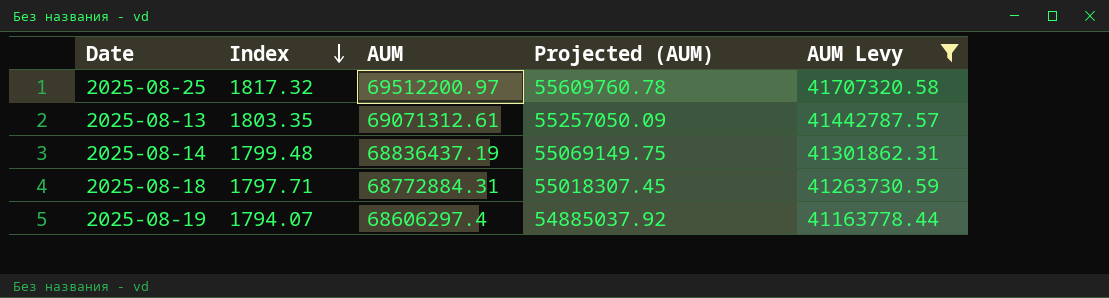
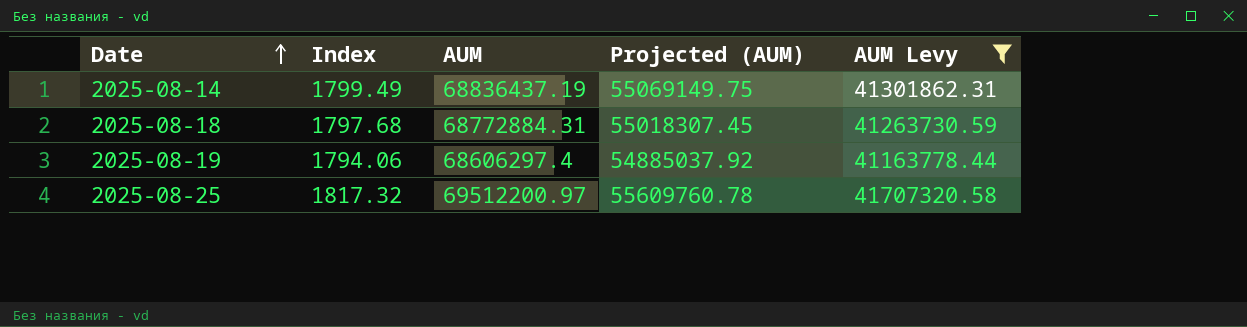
row order: Index descending -> Date ascending
row 2025-08-13: 1803.35 | 69071312.61 | 55257050.09 | 41442787.57 -> none
2025-08-14 | Index: 1799.48 -> 1799.49
2025-08-18 | Index: 1797.71 -> 1797.68
2025-08-19 | Index: 1794.07 -> 1794.06

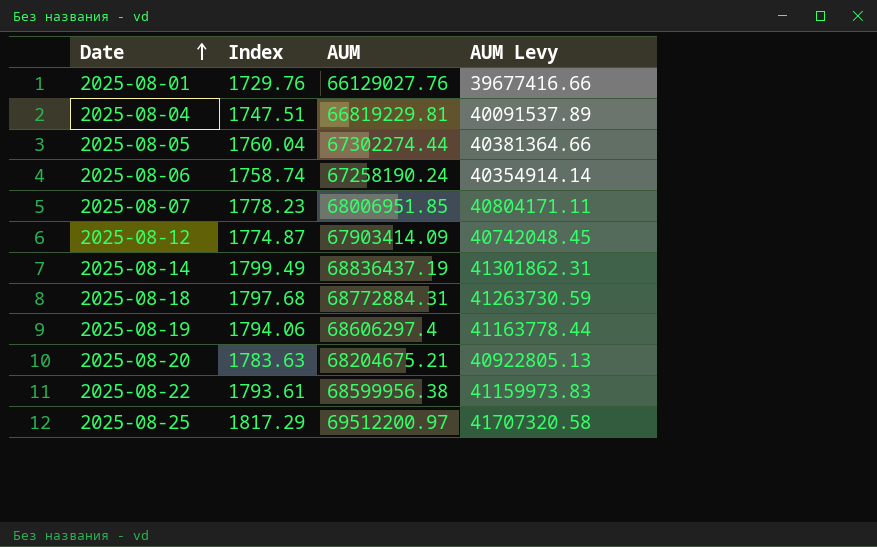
filter: AUM Levy >= 41163778.44 -> none
column Projected (AUM) | formula: [AUM] * 0.8 -> none
2025-08-25 | Index: 1817.32 -> 1817.29

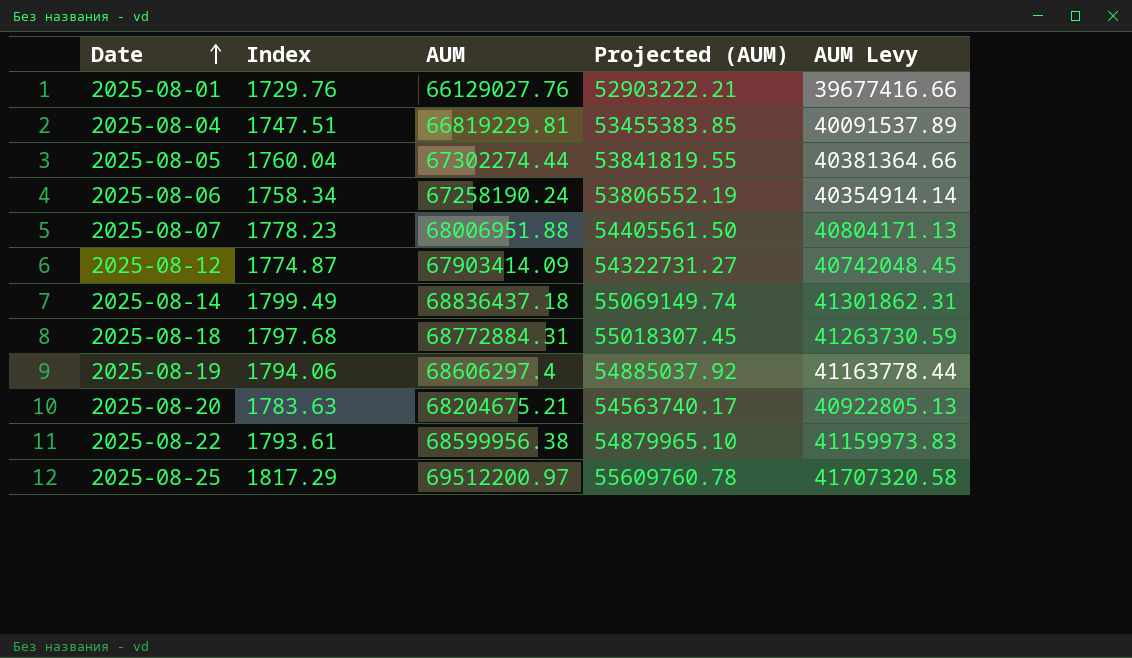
column Projected (AUM) | formula: none -> [AUM] * 0.8
2025-08-06 | Index: 1758.74 -> 1758.34
2025-08-07 | AUM: 68006951.85 -> 68006951.88
2025-08-07 | AUM Levy: 40804171.11 -> 40804171.13
2025-08-14 | AUM: 68836437.19 -> 68836437.18

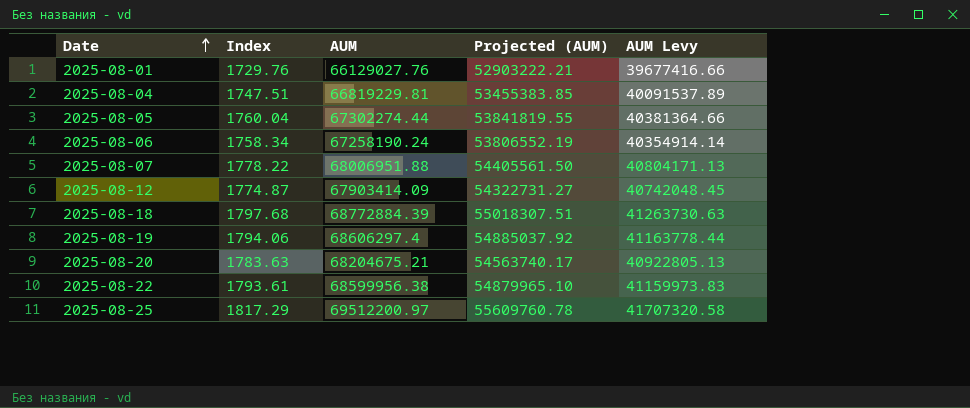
row 2025-08-14: 1799.49 | 68836437.18 | 55069149.74 | 41301862.31 -> none
2025-08-07 | Index: 1778.23 -> 1778.22
2025-08-18 | AUM: 68772884.31 -> 68772884.39
2025-08-18 | Projected (AUM): 55018307.45 -> 55018307.51
2025-08-18 | AUM Levy: 41263730.59 -> 41263730.63

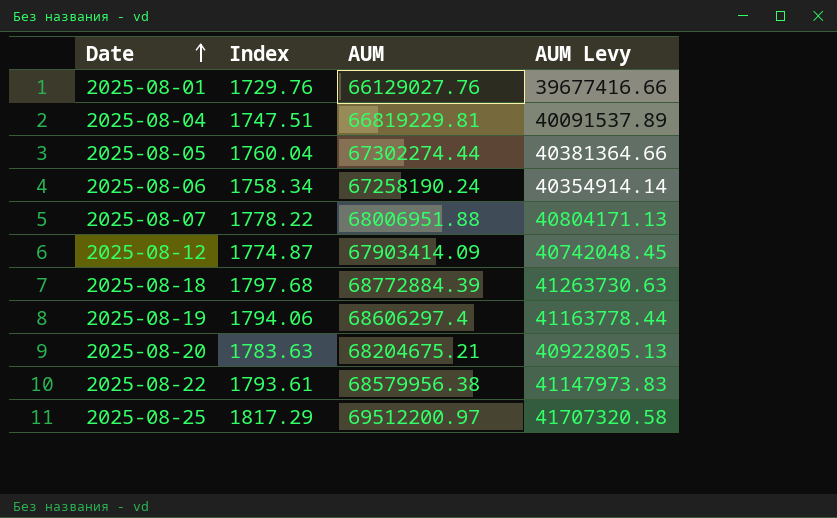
column Projected (AUM) | formula: [AUM] * 0.8 -> none
2025-08-22 | AUM: 68599956.38 -> 68579956.38
2025-08-22 | AUM Levy: 41159973.83 -> 41147973.83

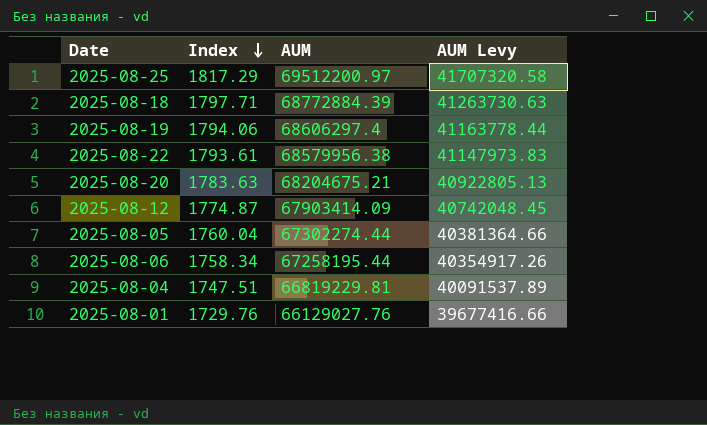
row order: Date ascending -> Index descending
row 2025-08-07: 1778.22 | 68006951.88 | 40804171.13 -> none
2025-08-18 | Index: 1797.68 -> 1797.71
2025-08-06 | AUM: 67258190.24 -> 67258195.44
2025-08-06 | AUM Levy: 40354914.14 -> 40354917.26

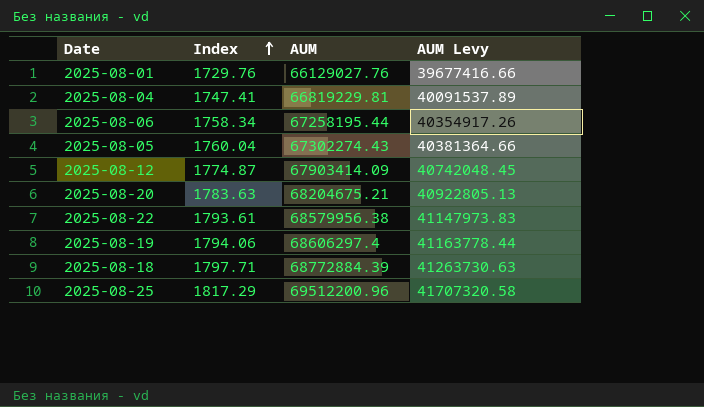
row order: Index descending -> Index ascending
2025-08-04 | Index: 1747.51 -> 1747.41
2025-08-05 | AUM: 67302274.44 -> 67302274.43
2025-08-25 | AUM: 69512200.97 -> 69512200.96

